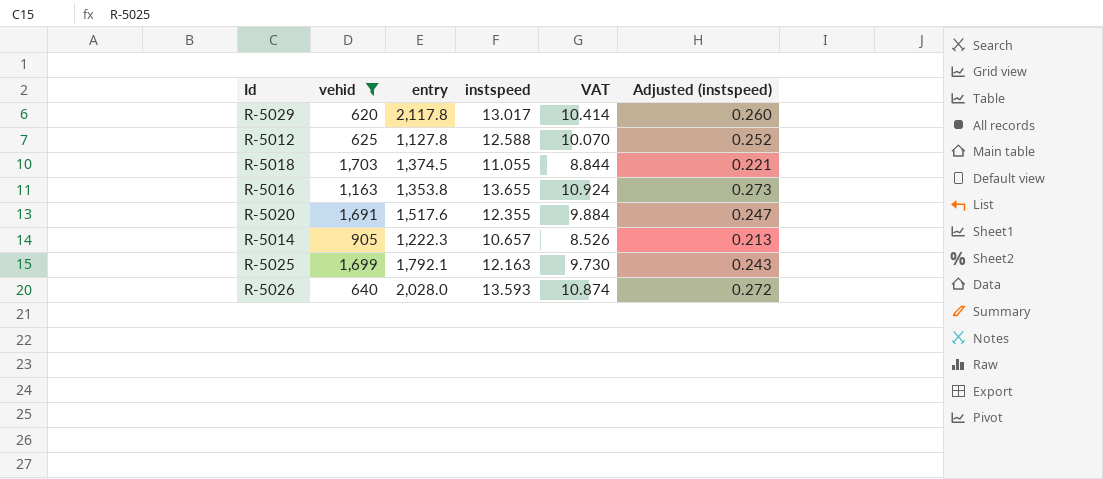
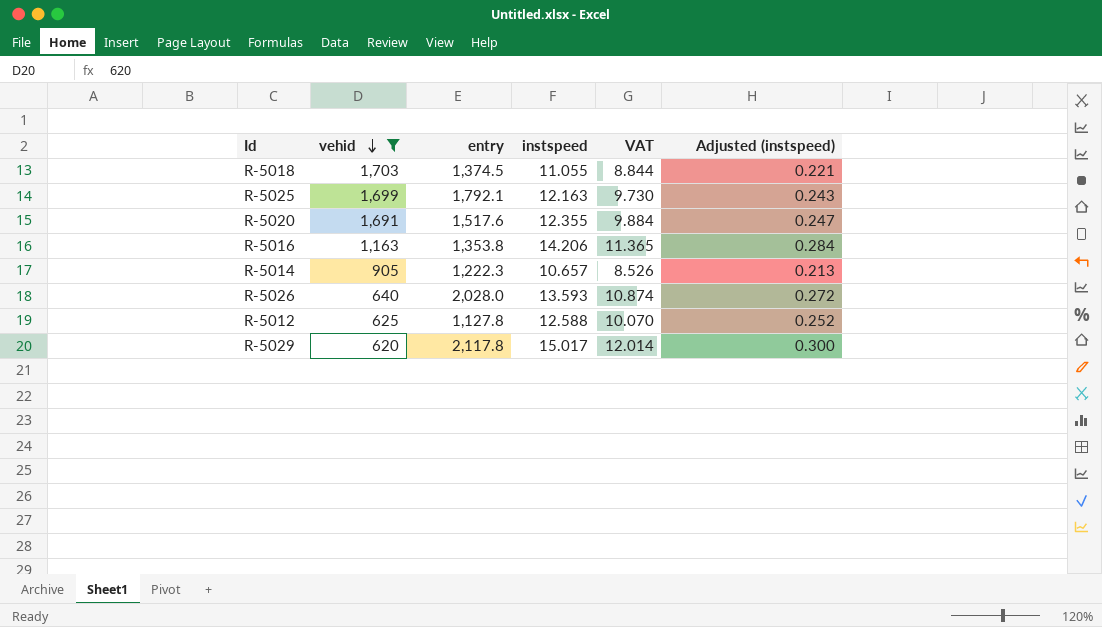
row order: none -> vehid descending
R-5016 | instspeed: 13.655 -> 14.206
R-5016 | VAT: 10.924 -> 11.365
R-5016 | Adjusted (instspeed): 0.273 -> 0.284
R-5029 | instspeed: 13.017 -> 15.017
R-5029 | VAT: 10.414 -> 12.014
R-5029 | Adjusted (instspeed): 0.260 -> 0.300

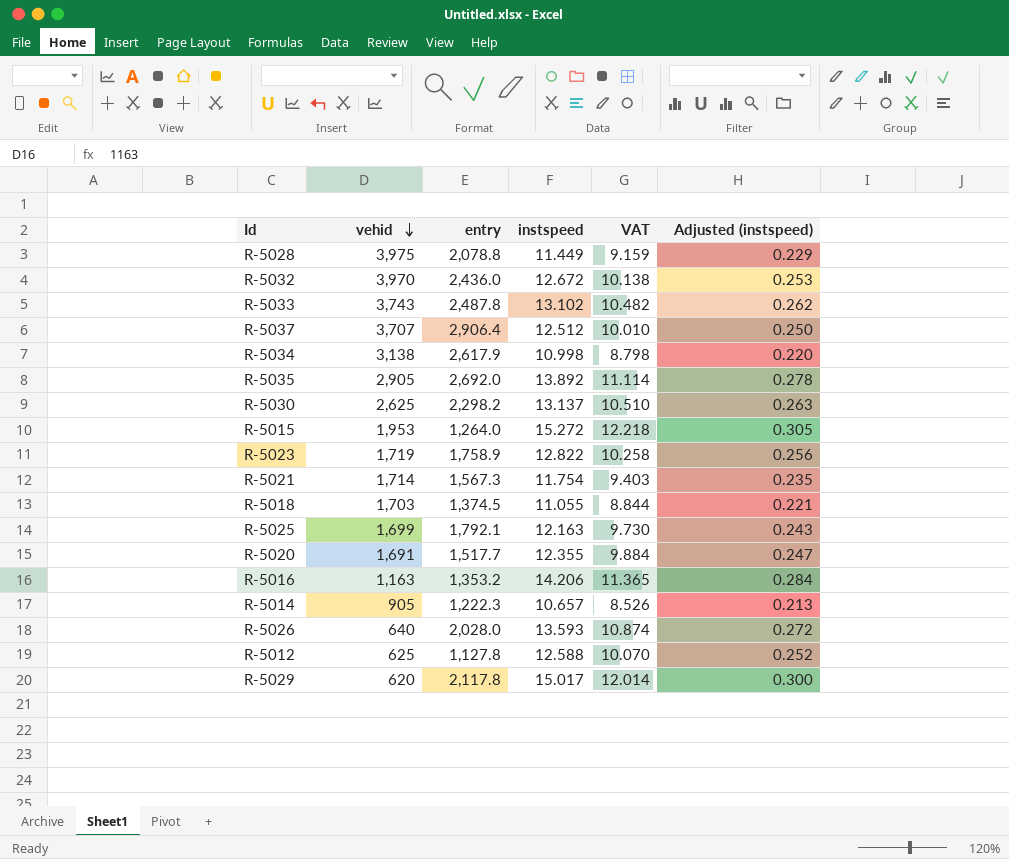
filter: vehid <= 1,703 -> none
R-5020 | entry: 1,517.6 -> 1,517.7
R-5016 | entry: 1,353.8 -> 1,353.2

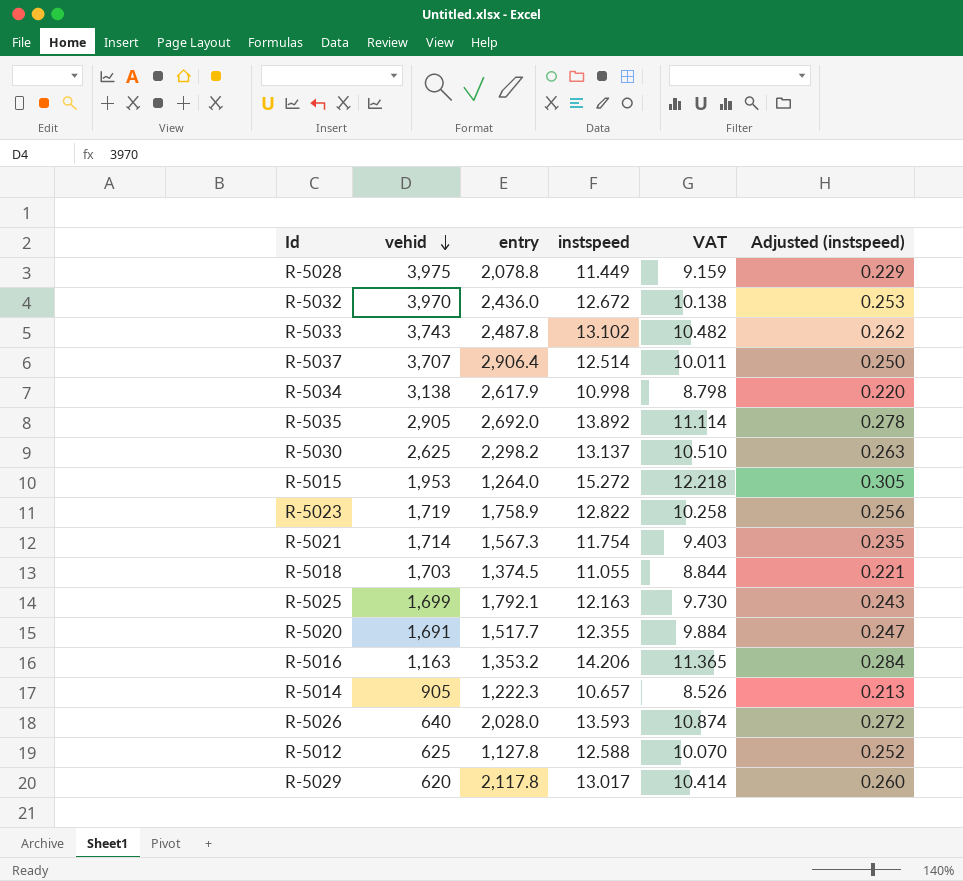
R-5037 | instspeed: 12.512 -> 12.514
R-5037 | VAT: 10.010 -> 10.011
R-5029 | instspeed: 15.017 -> 13.017
R-5029 | VAT: 12.014 -> 10.414
R-5029 | Adjusted (instspeed): 0.300 -> 0.260

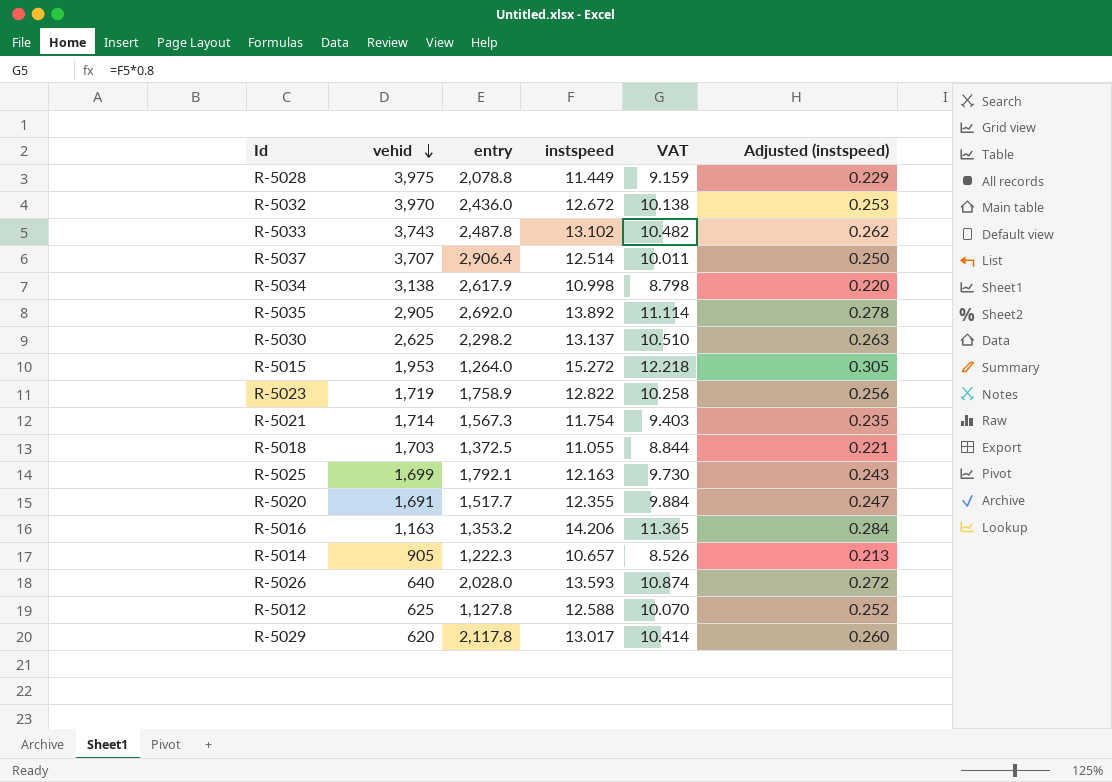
R-5018 | entry: 1,374.5 -> 1,372.5

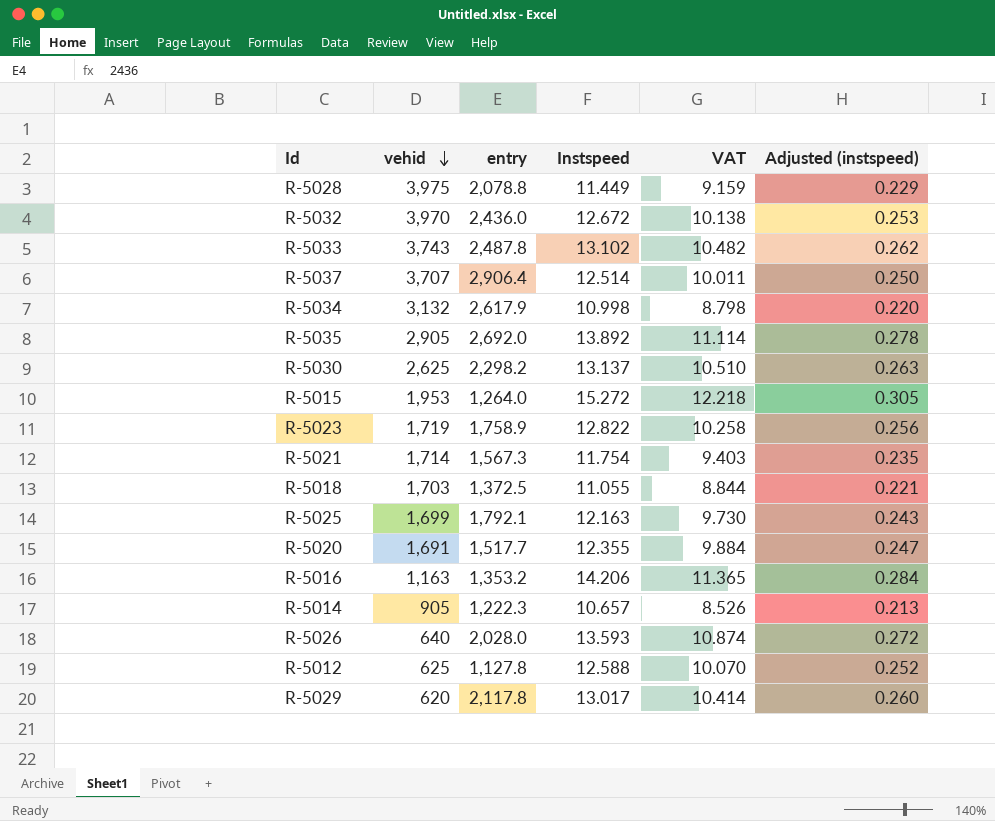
column name: instspeed -> Instspeed
R-5034 | vehid: 3,138 -> 3,132

